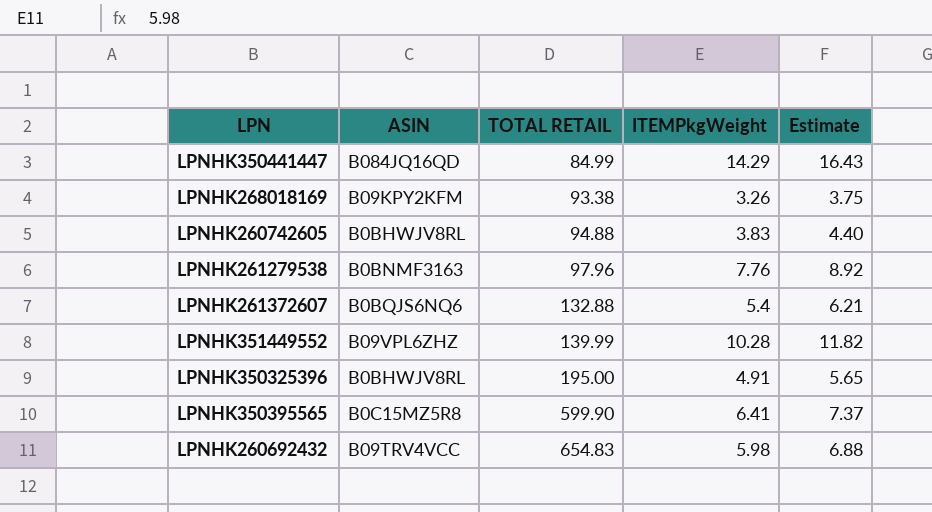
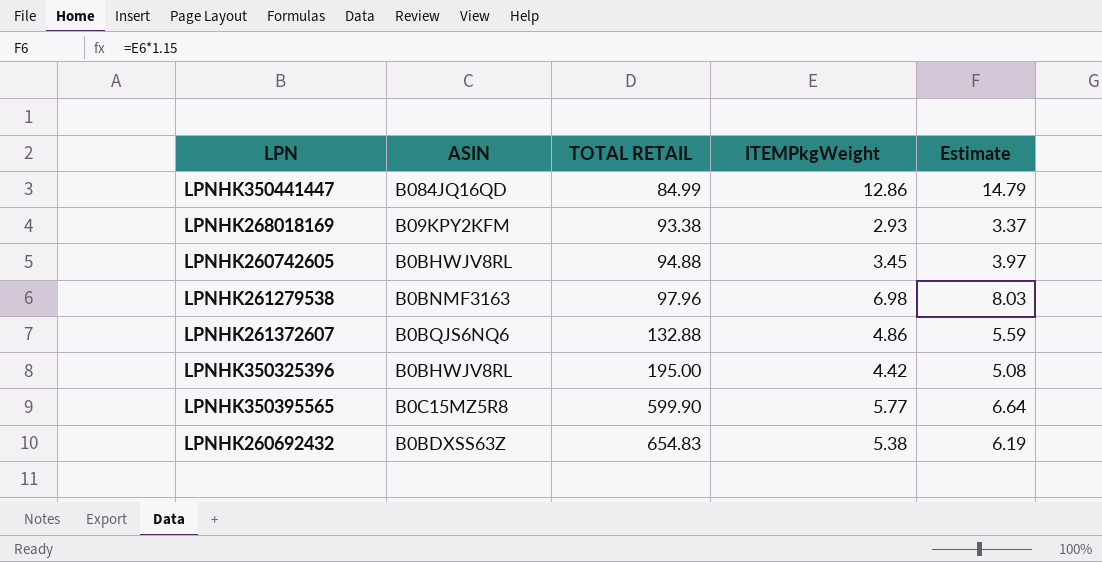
row LPNHK351449552: B09VPL6ZHZ | 139.99 | 10.28 | 11.82 -> none
LPNHK350441447 | ITEMPkgWeight: 14.29 -> 12.86
LPNHK350441447 | Estimate: 16.43 -> 14.79
LPNHK268018169 | ITEMPkgWeight: 3.26 -> 2.93
LPNHK268018169 | Estimate: 3.75 -> 3.37
LPNHK260742605 | ITEMPkgWeight: 3.83 -> 3.45
LPNHK260742605 | Estimate: 4.40 -> 3.97
LPNHK261279538 | ITEMPkgWeight: 7.76 -> 6.98
LPNHK261279538 | Estimate: 8.92 -> 8.03
LPNHK261372607 | ITEMPkgWeight: 5.4 -> 4.86
LPNHK261372607 | Estimate: 6.21 -> 5.59
LPNHK350325396 | ITEMPkgWeight: 4.91 -> 4.42
LPNHK350325396 | Estimate: 5.65 -> 5.08
LPNHK350395565 | ITEMPkgWeight: 6.41 -> 5.77
LPNHK350395565 | Estimate: 7.37 -> 6.64
LPNHK260692432 | ASIN: B09TRV4VCC -> B0BDXSS63Z
LPNHK260692432 | ITEMPkgWeight: 5.98 -> 5.38
LPNHK260692432 | Estimate: 6.88 -> 6.19

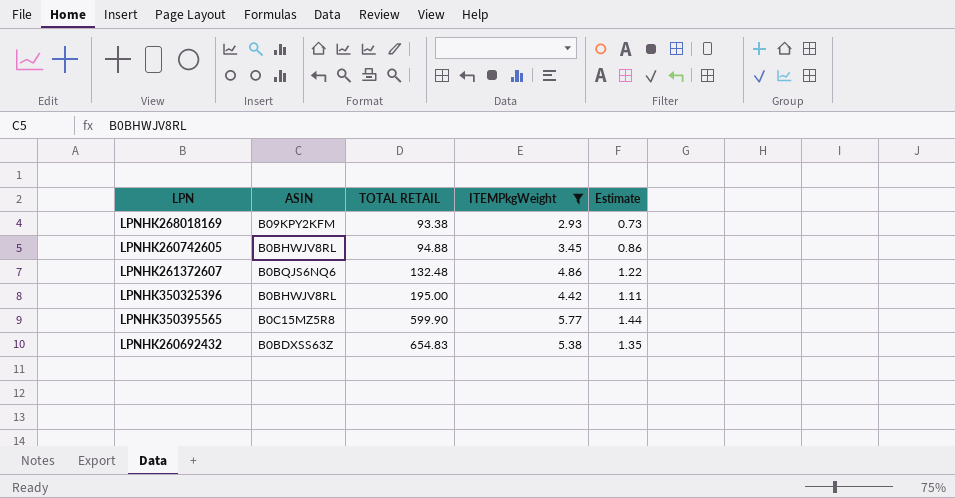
filter: none -> ITEMPkgWeight <= 5.77
column Estimate | formula: [ITEMPkgWeight] * 1.15 -> [ITEMPkgWeight] * 0.25
LPNHK261372607 | TOTAL RETAIL: 132.88 -> 132.48

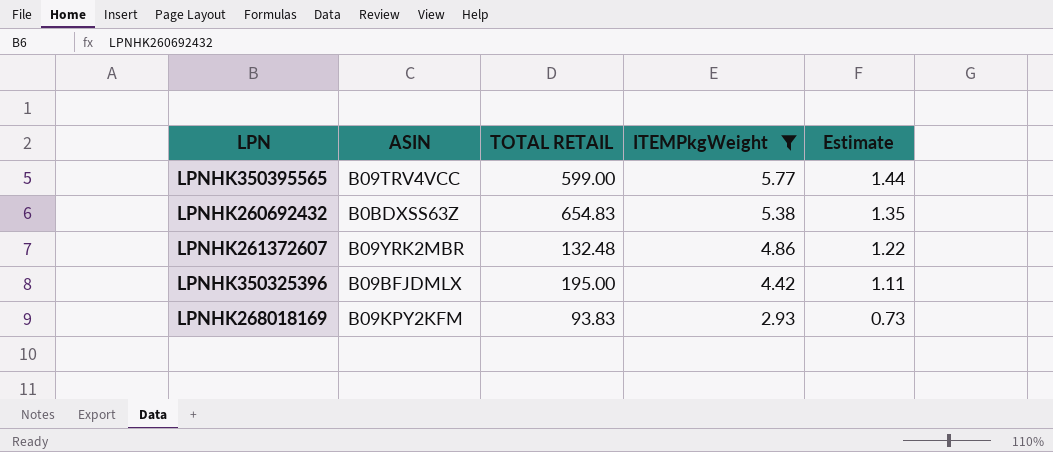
row order: TOTAL RETAIL ascending -> ITEMPkgWeight descending
row LPNHK260742605: B0BHWJV8RL | 94.88 | 3.45 | 0.86 -> none
LPNHK350395565 | ASIN: B0C15MZ5R8 -> B09TRV4VCC
LPNHK350395565 | TOTAL RETAIL: 599.90 -> 599.00
LPNHK261372607 | ASIN: B0BQJS6NQ6 -> B09YRK2MBR
LPNHK350325396 | ASIN: B0BHWJV8RL -> B09BFJDMLX
LPNHK268018169 | TOTAL RETAIL: 93.38 -> 93.83

